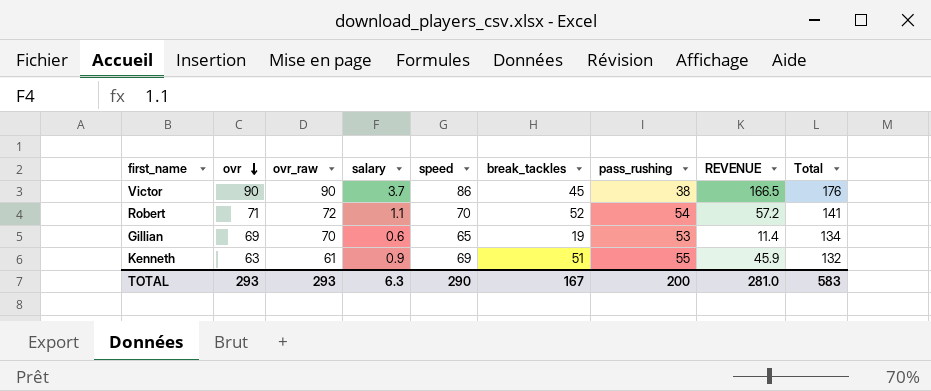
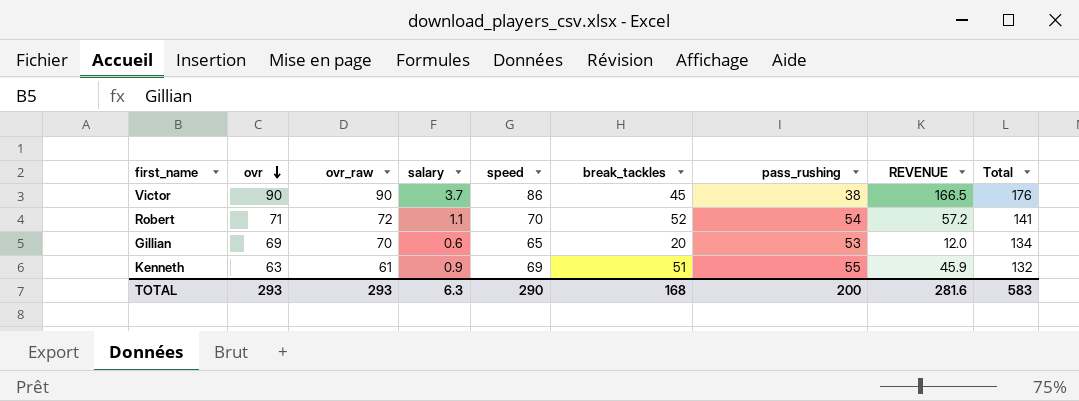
Gillian | break_tackles: 19 -> 20
Gillian | REVENUE: 11.4 -> 12.0
TOTAL | break_tackles: 167 -> 168
TOTAL | REVENUE: 281.0 -> 281.6

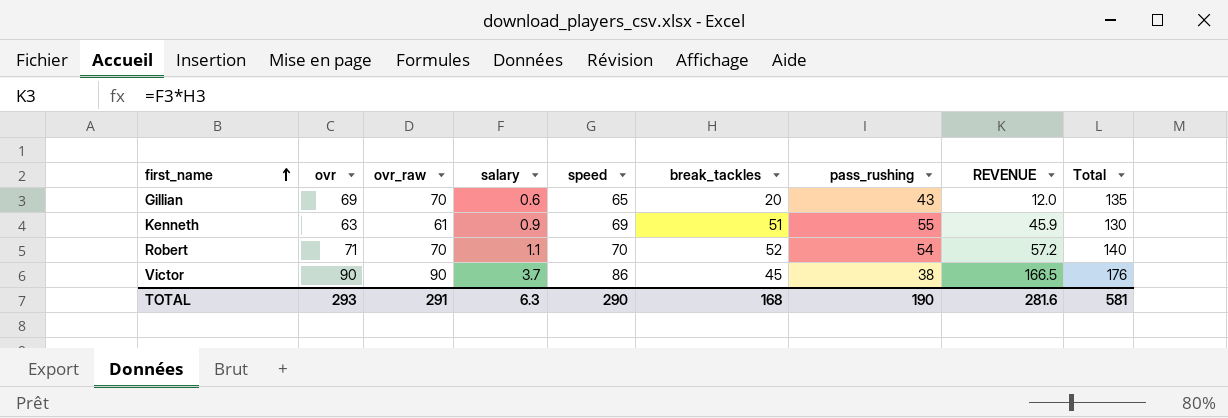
row order: ovr descending -> first_name ascending
column Total | formula: [ovr] + [speed] -> [ovr_raw] + [speed]
Gillian | pass_rushing: 53 -> 43
Robert | ovr_raw: 72 -> 70
TOTAL | ovr_raw: 293 -> 291
TOTAL | pass_rushing: 200 -> 190
TOTAL | Total: 583 -> 581

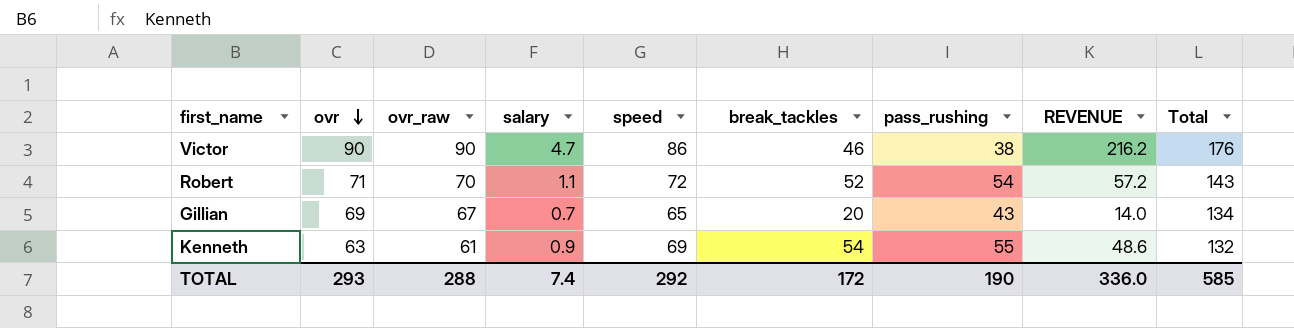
row order: first_name ascending -> ovr descending
column Total | formula: [ovr_raw] + [speed] -> [ovr] + [speed]
Victor | salary: 3.7 -> 4.7
Victor | break_tackles: 45 -> 46
Victor | REVENUE: 166.5 -> 216.2
Robert | speed: 70 -> 72
Gillian | ovr_raw: 70 -> 67
Gillian | salary: 0.6 -> 0.7
Gillian | REVENUE: 12.0 -> 14.0
Kenneth | break_tackles: 51 -> 54
Kenneth | REVENUE: 45.9 -> 48.6
TOTAL | ovr_raw: 291 -> 288
TOTAL | salary: 6.3 -> 7.4
TOTAL | speed: 290 -> 292
TOTAL | break_tackles: 168 -> 172
TOTAL | REVENUE: 281.6 -> 336.0
TOTAL | Total: 581 -> 585

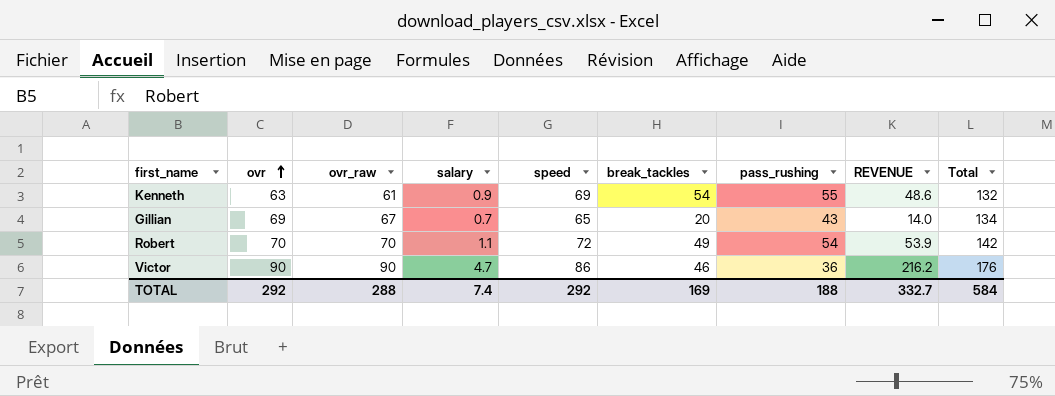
row order: ovr descending -> ovr ascending
Robert | ovr: 71 -> 70
Robert | break_tackles: 52 -> 49
Robert | REVENUE: 57.2 -> 53.9
Robert | Total: 143 -> 142
Victor | pass_rushing: 38 -> 36
TOTAL | ovr: 293 -> 292
TOTAL | break_tackles: 172 -> 169
TOTAL | pass_rushing: 190 -> 188
TOTAL | REVENUE: 336.0 -> 332.7
TOTAL | Total: 585 -> 584

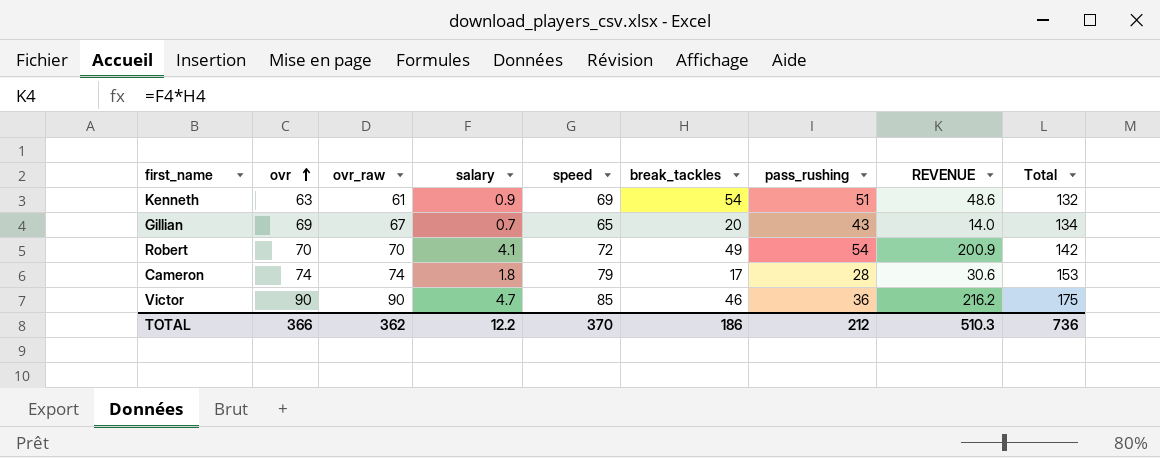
Kenneth | pass_rushing: 55 -> 51
Robert | salary: 1.1 -> 4.1
Robert | REVENUE: 53.9 -> 200.9
row Cameron: none -> 74 | 74 | 1.8 | 79 | 17 | 28 | 30.6 | 153
Victor | speed: 86 -> 85
Victor | Total: 176 -> 175
TOTAL | ovr: 292 -> 366
TOTAL | ovr_raw: 288 -> 362
TOTAL | salary: 7.4 -> 12.2
TOTAL | speed: 292 -> 370
TOTAL | break_tackles: 169 -> 186
TOTAL | pass_rushing: 188 -> 212
TOTAL | REVENUE: 332.7 -> 510.3
TOTAL | Total: 584 -> 736

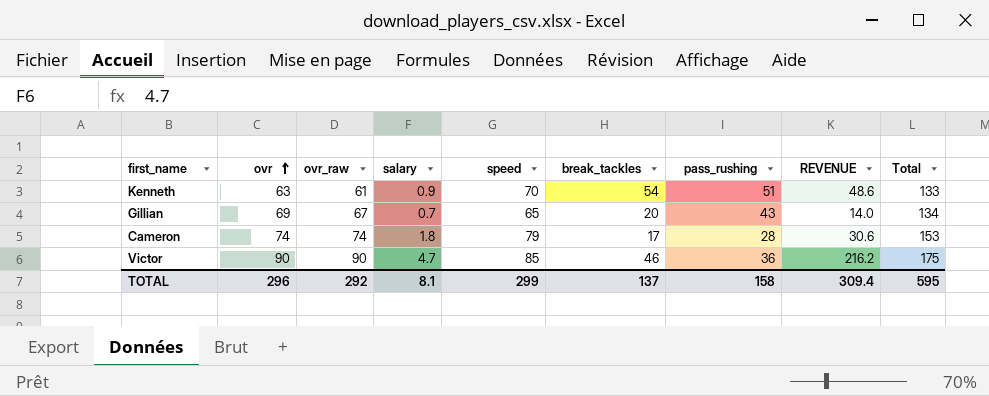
row Robert: 70 | 70 | 4.1 | 72 | 49 | 54 | 200.9 | 142 -> none
Kenneth | speed: 69 -> 70
Kenneth | Total: 132 -> 133
TOTAL | ovr: 366 -> 296
TOTAL | ovr_raw: 362 -> 292
TOTAL | salary: 12.2 -> 8.1
TOTAL | speed: 370 -> 299
TOTAL | break_tackles: 186 -> 137
TOTAL | pass_rushing: 212 -> 158
TOTAL | REVENUE: 510.3 -> 309.4
TOTAL | Total: 736 -> 595

